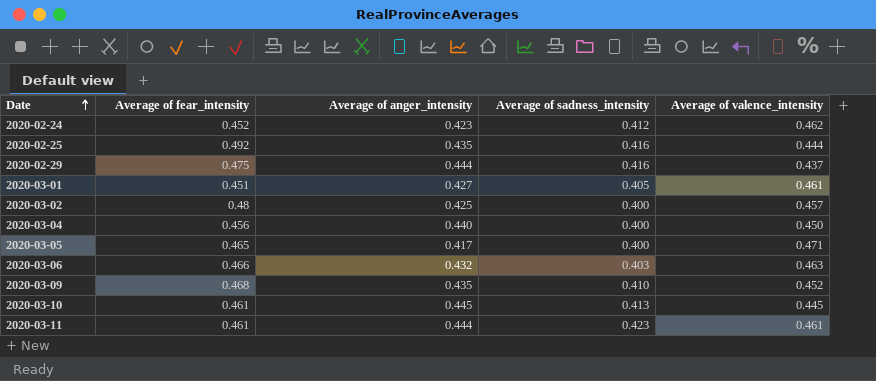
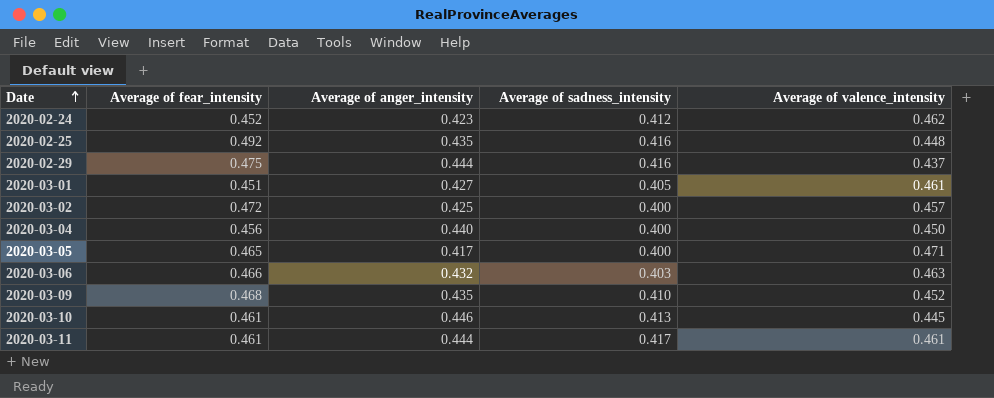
2020-02-25 | Average of valence_intensity: 0.444 -> 0.448
2020-03-02 | Average of fear_intensity: 0.48 -> 0.472
2020-03-10 | Average of anger_intensity: 0.445 -> 0.446
2020-03-11 | Average of sadness_intensity: 0.423 -> 0.417

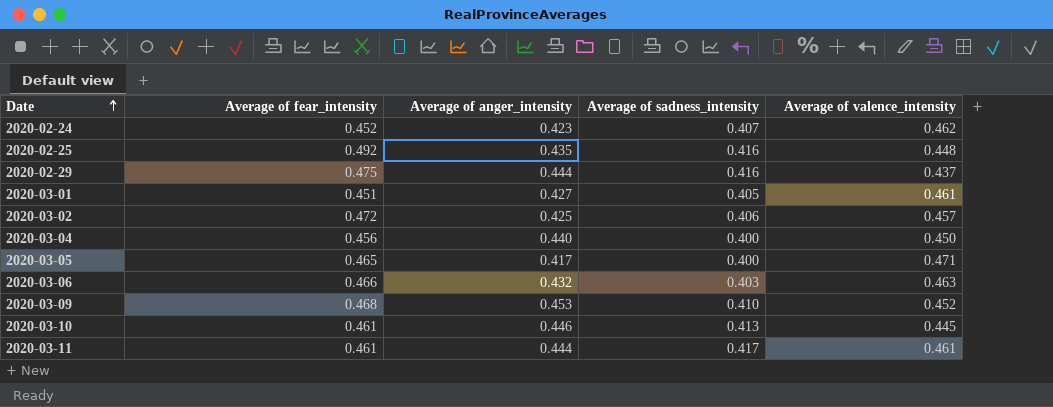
2020-02-24 | Average of sadness_intensity: 0.412 -> 0.407
2020-03-02 | Average of sadness_intensity: 0.400 -> 0.406
2020-03-09 | Average of anger_intensity: 0.435 -> 0.453

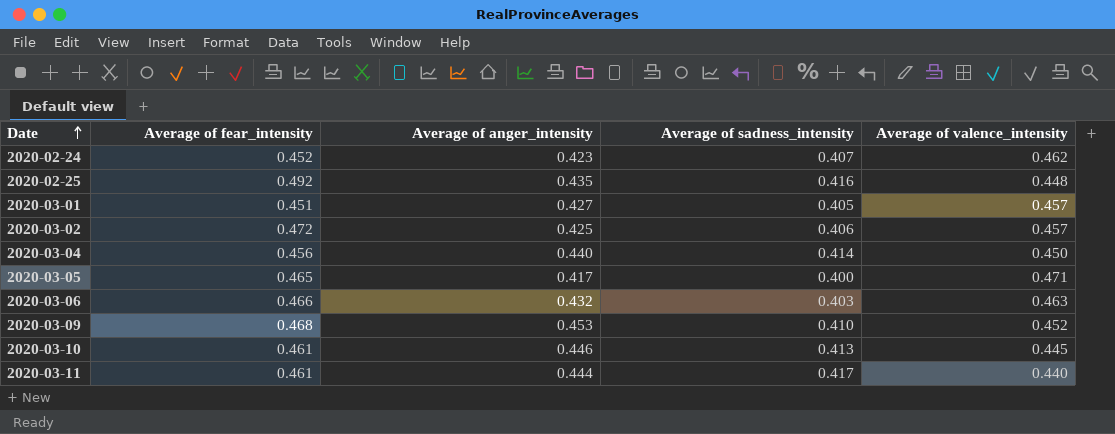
row 2020-02-29: 0.475 | 0.444 | 0.416 | 0.437 -> none
2020-03-01 | Average of valence_intensity: 0.461 -> 0.457
2020-03-04 | Average of sadness_intensity: 0.400 -> 0.414
2020-03-11 | Average of valence_intensity: 0.461 -> 0.440

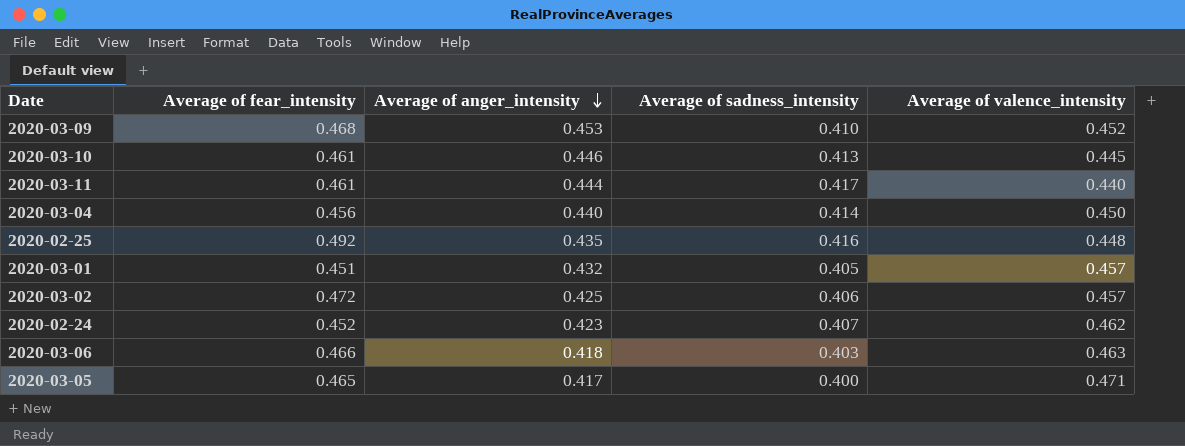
row order: Date ascending -> Average of anger_intensity descending
2020-03-01 | Average of anger_intensity: 0.427 -> 0.432
2020-03-06 | Average of anger_intensity: 0.432 -> 0.418

